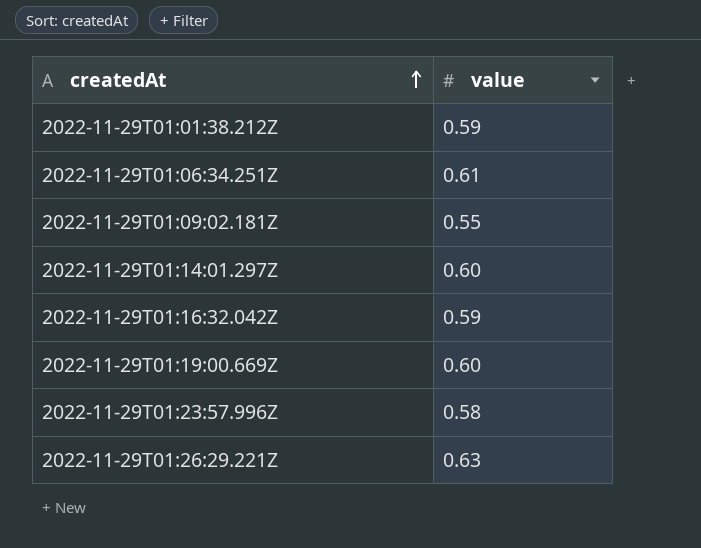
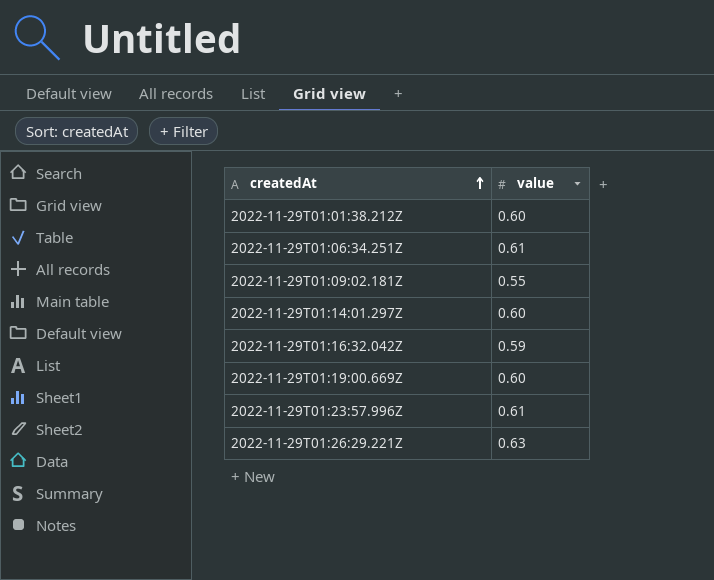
2022-11-29T01:01:38.212Z | value: 0.59 -> 0.60
2022-11-29T01:23:57.996Z | value: 0.58 -> 0.61

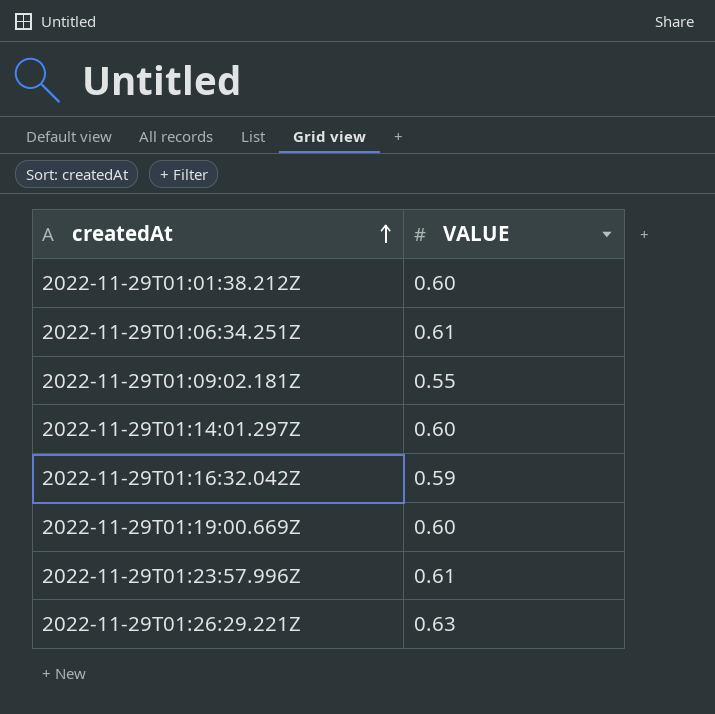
column name: value -> VALUE

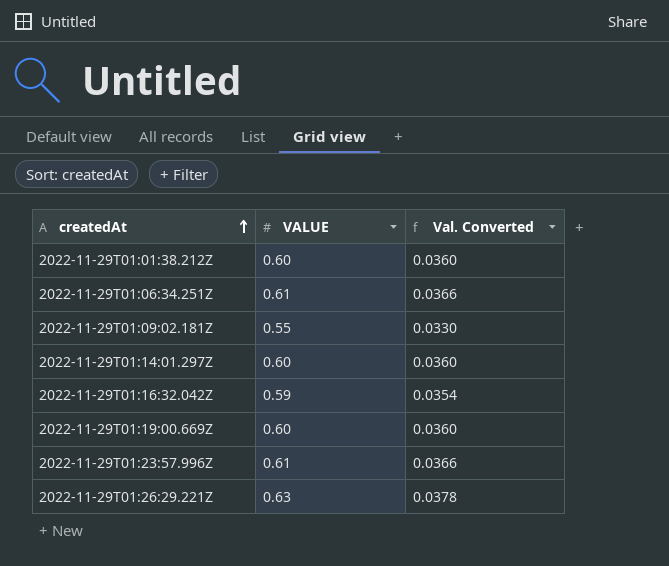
column Val. Converted | formula: none -> [VALUE] * 0.06

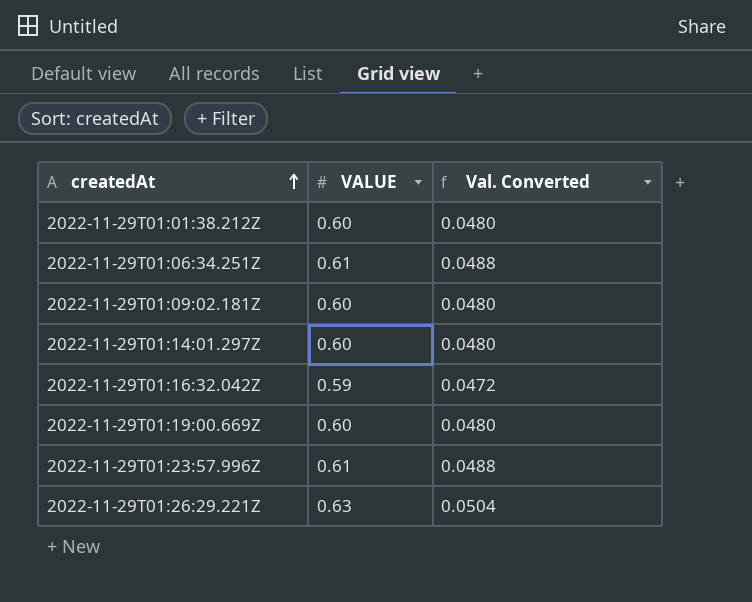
column Val. Converted | formula: [VALUE] * 0.06 -> [VALUE] * 0.08
2022-11-29T01:09:02.181Z | VALUE: 0.55 -> 0.60

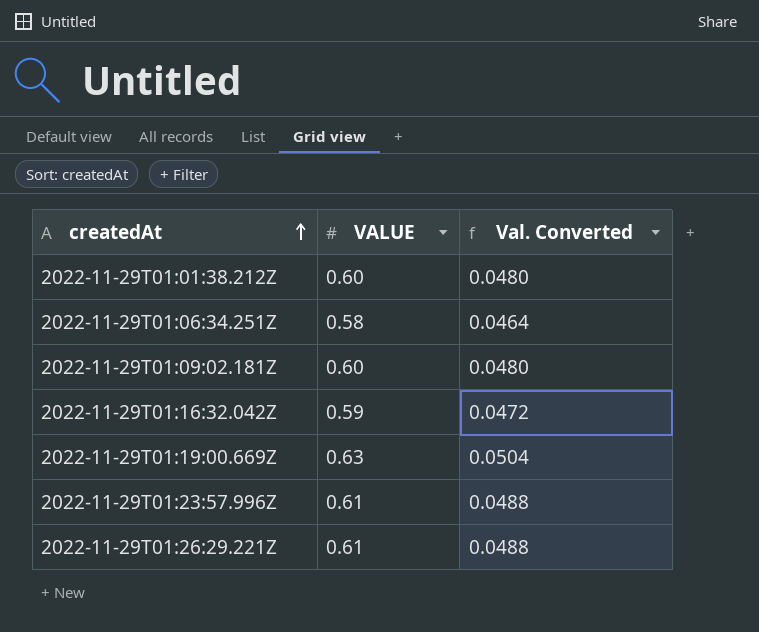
row 2022-11-29T01:14:01.297Z: 0.60 | 0.0480 -> none
2022-11-29T01:06:34.251Z | VALUE: 0.61 -> 0.58
2022-11-29T01:06:34.251Z | Val. Converted: 0.0488 -> 0.0464
2022-11-29T01:19:00.669Z | VALUE: 0.60 -> 0.63
2022-11-29T01:19:00.669Z | Val. Converted: 0.0480 -> 0.0504
2022-11-29T01:26:29.221Z | VALUE: 0.63 -> 0.61
2022-11-29T01:26:29.221Z | Val. Converted: 0.0504 -> 0.0488

